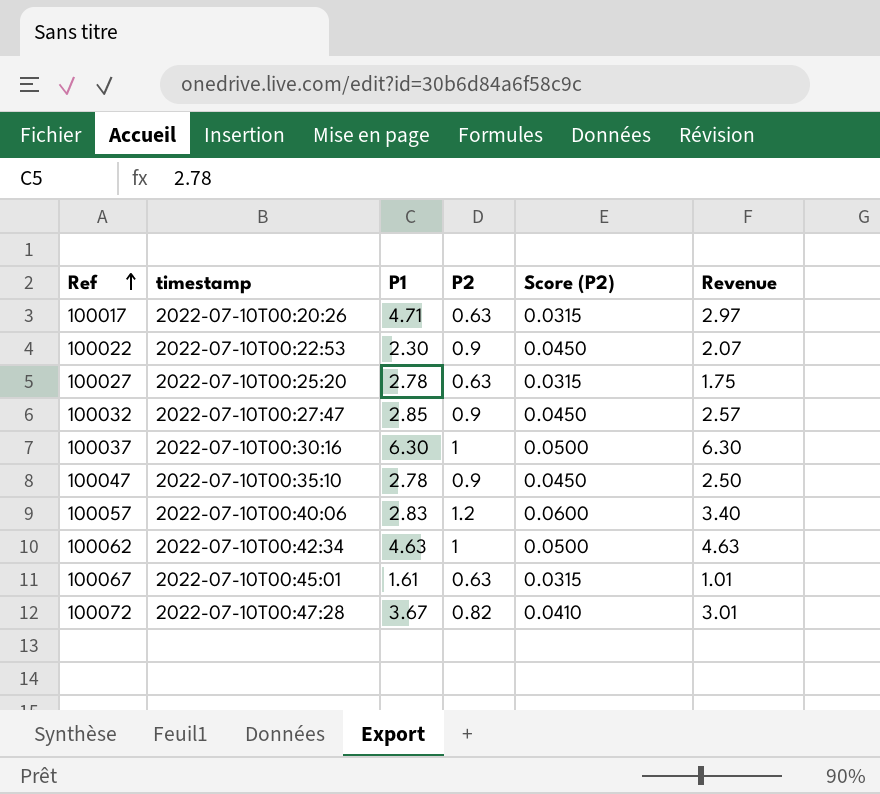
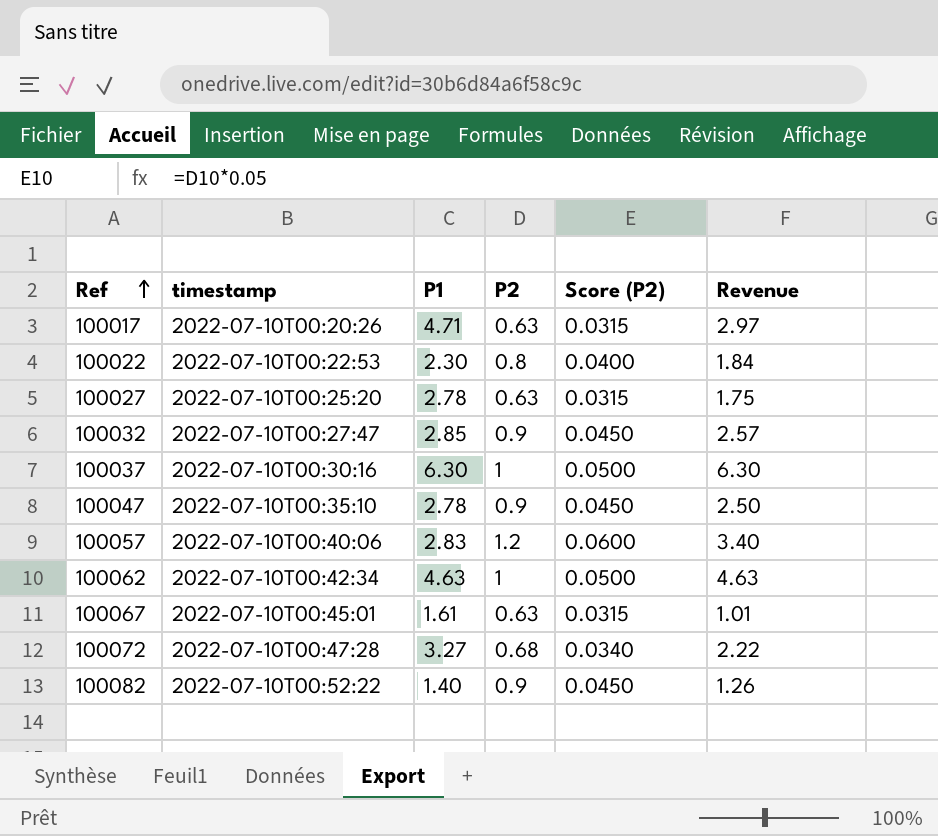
100022 | P2: 0.9 -> 0.8
100022 | Score (P2): 0.0450 -> 0.0400
100022 | Revenue: 2.07 -> 1.84
100072 | P1: 3.67 -> 3.27
100072 | P2: 0.82 -> 0.68
100072 | Score (P2): 0.0410 -> 0.0340
100072 | Revenue: 3.01 -> 2.22
row 100082: none -> 2022-07-10T00:52:22 | 1.40 | 0.9 | 0.0450 | 1.26

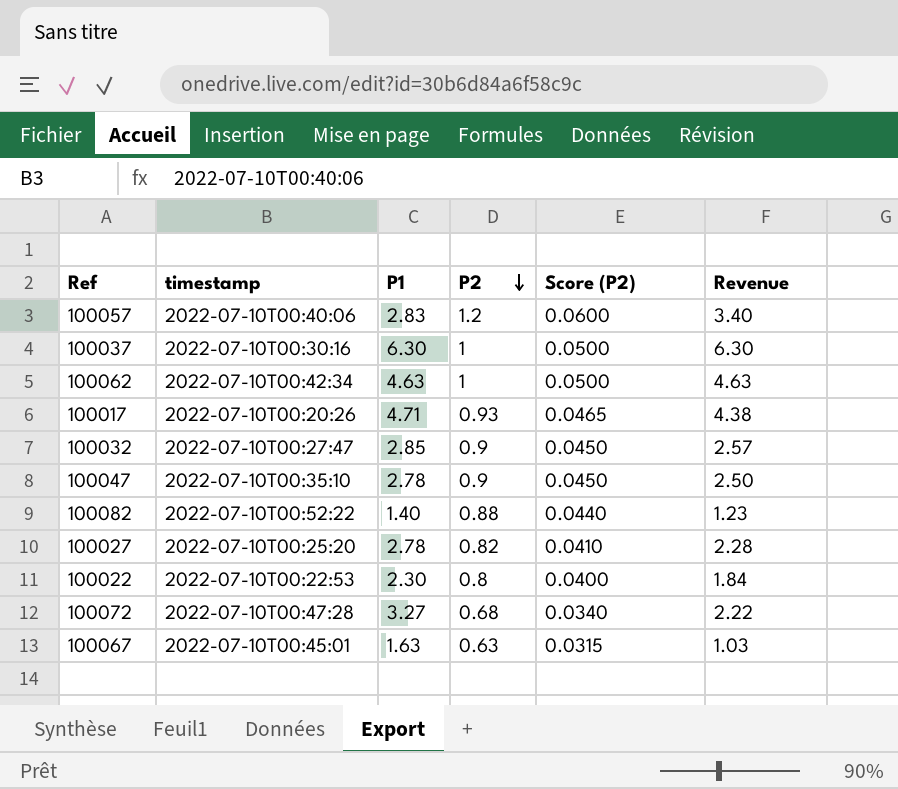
row order: Ref ascending -> P2 descending
100017 | P2: 0.63 -> 0.93
100017 | Score (P2): 0.0315 -> 0.0465
100017 | Revenue: 2.97 -> 4.38
100082 | P2: 0.9 -> 0.88
100082 | Score (P2): 0.0450 -> 0.0440
100082 | Revenue: 1.26 -> 1.23
100027 | P2: 0.63 -> 0.82
100027 | Score (P2): 0.0315 -> 0.0410
100027 | Revenue: 1.75 -> 2.28
100067 | P1: 1.61 -> 1.63
100067 | Revenue: 1.01 -> 1.03

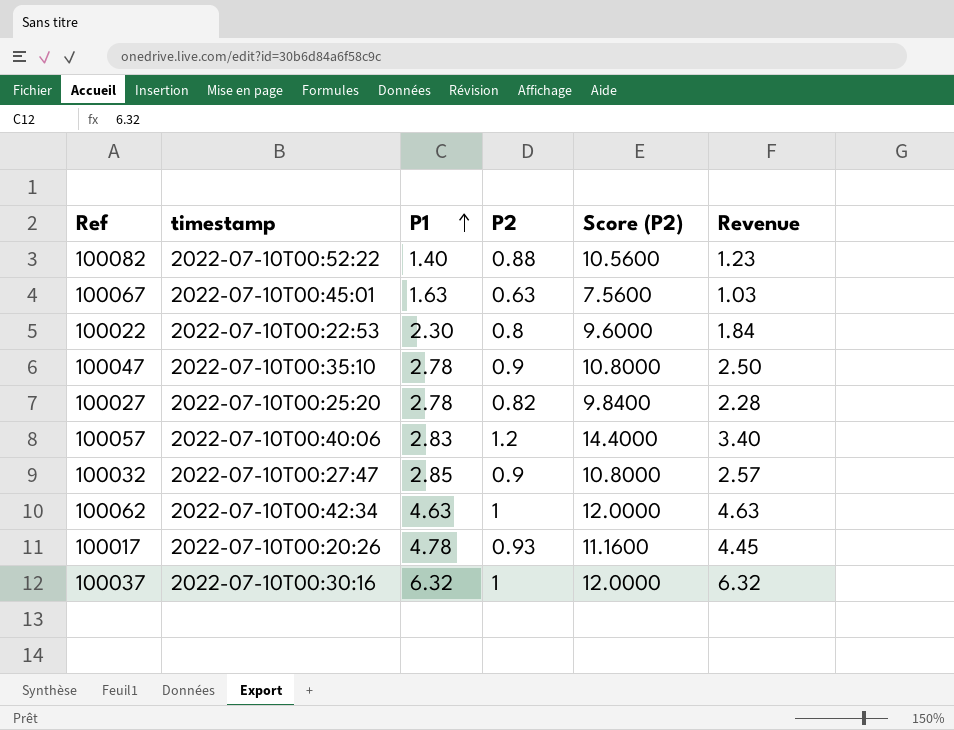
row order: P2 descending -> P1 ascending
column Score (P2) | formula: [P2] * 0.05 -> [P2] * 12
row 100072: 2022-07-10T00:47:28 | 3.27 | 0.68 | 0.0340 | 2.22 -> none
100017 | P1: 4.71 -> 4.78
100017 | Revenue: 4.38 -> 4.45
100037 | P1: 6.30 -> 6.32
100037 | Revenue: 6.30 -> 6.32

